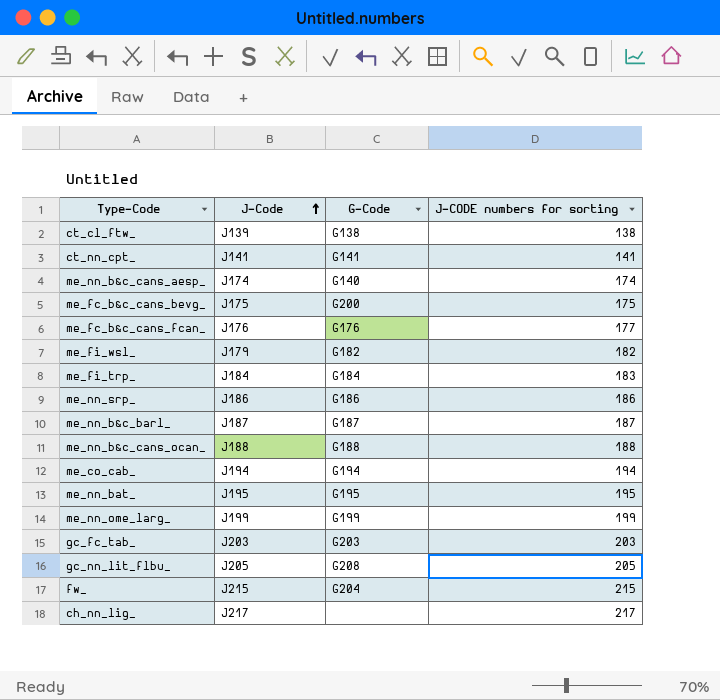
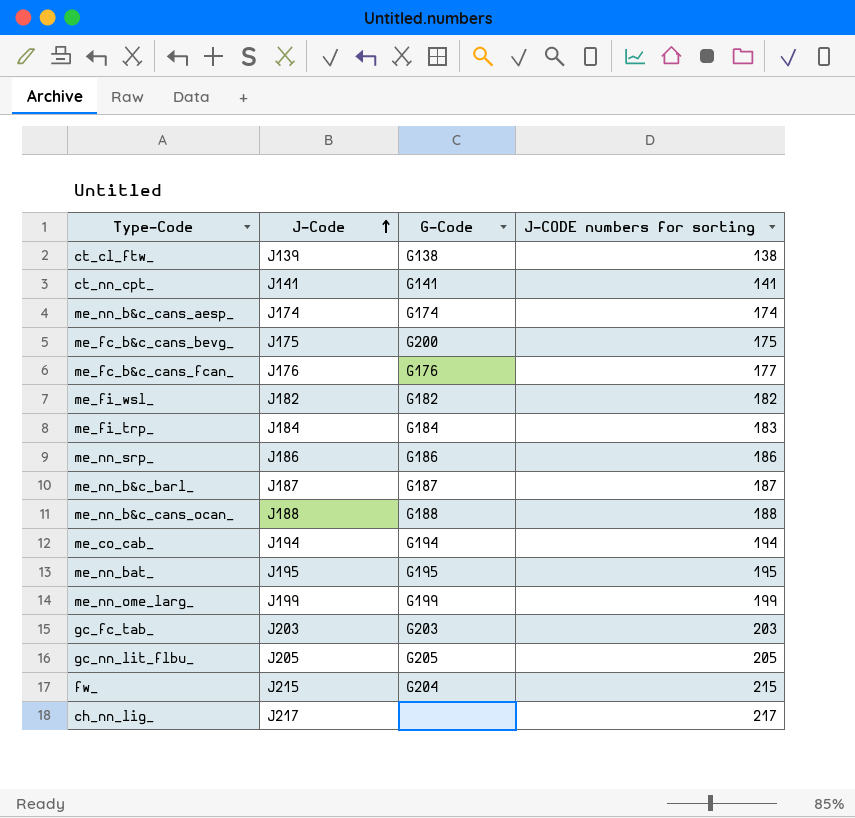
me_nn_b&c_cans_aesp_ | G-Code: G140 -> G174
me_fi_wsl_ | J-Code: J179 -> J182
gc_nn_lit_flbu_ | G-Code: G208 -> G205

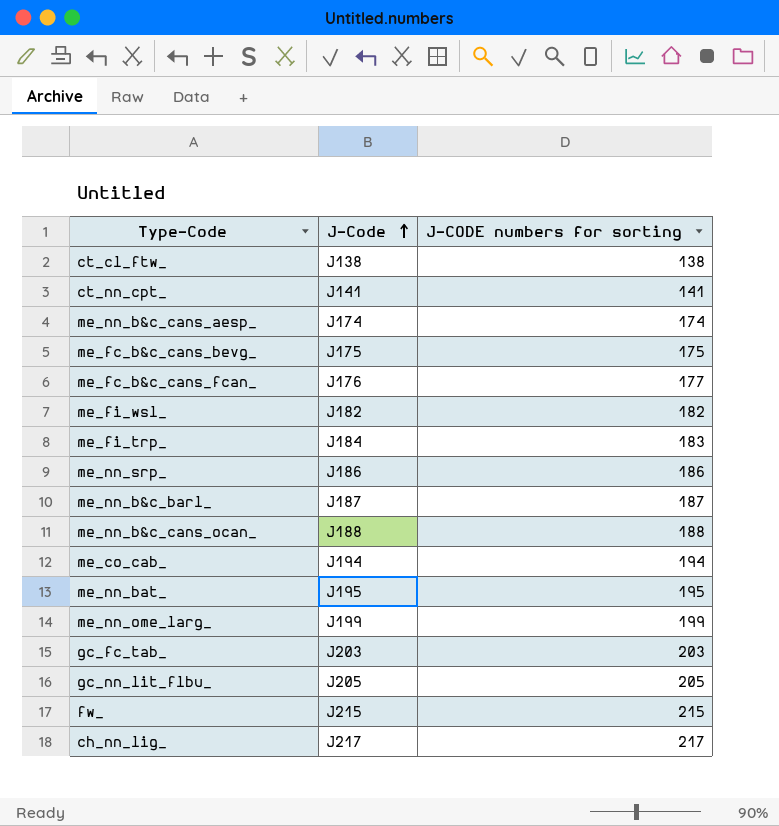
column G-Code | position: 3 -> none
ct_cl_ftw_ | J-Code: J139 -> J138

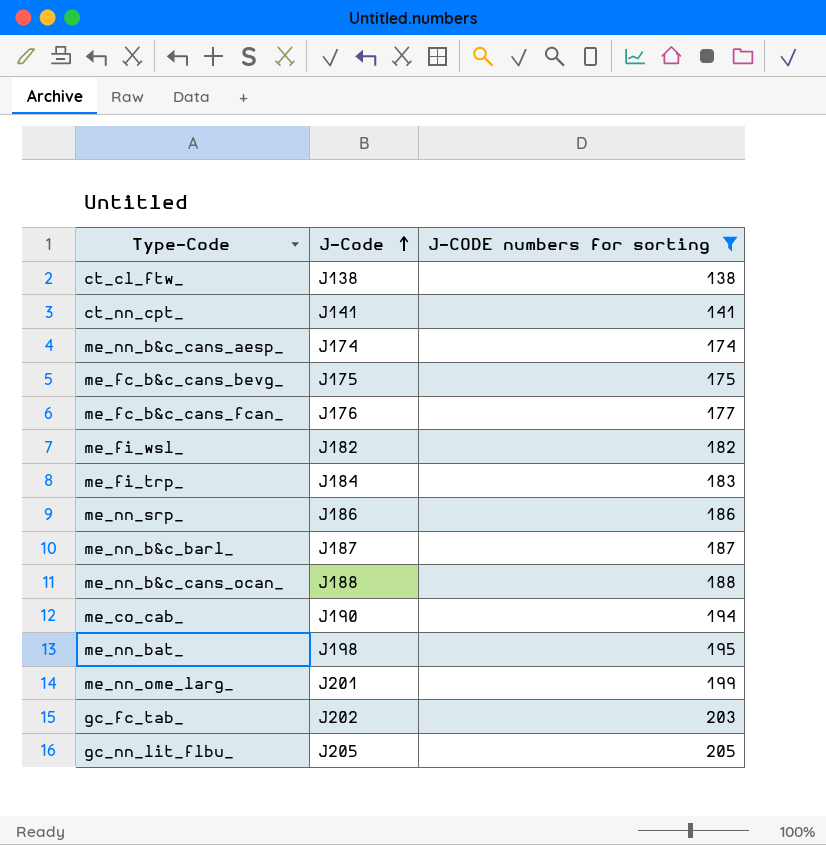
filter: none -> J-CODE numbers for sorting <= 205
me_co_cab_ | J-Code: J194 -> J190
me_nn_bat_ | J-Code: J195 -> J198
me_nn_ome_larg_ | J-Code: J199 -> J201
gc_fc_tab_ | J-Code: J203 -> J202

